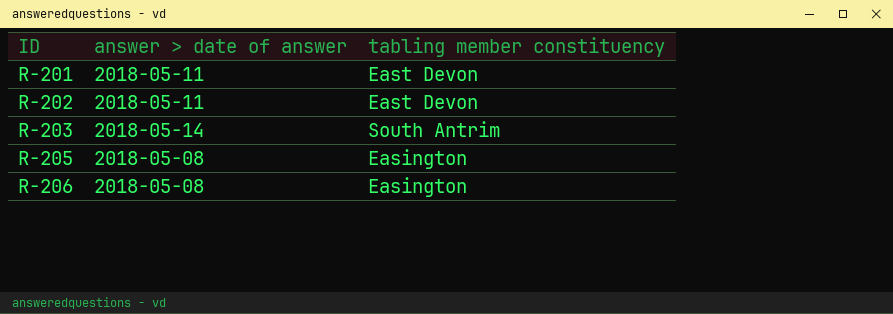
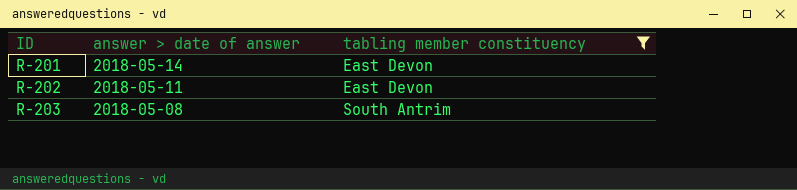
filter: none -> tabling member constituency != Easington
R-201 | answer > date of answer: 2018-05-11 -> 2018-05-14
R-203 | answer > date of answer: 2018-05-14 -> 2018-05-08

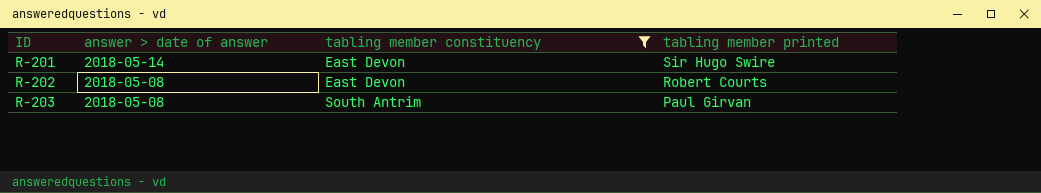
column tabling member printed | position: none -> 4
R-202 | answer > date of answer: 2018-05-11 -> 2018-05-08

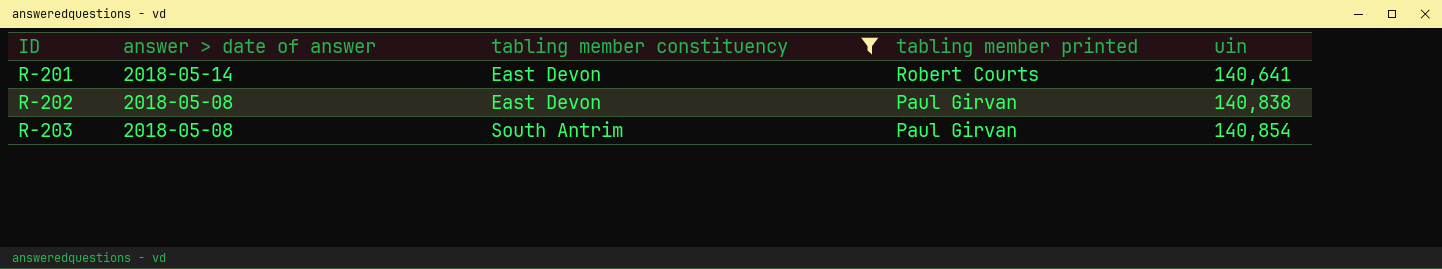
column uin | position: none -> 5
R-201 | tabling member printed: Sir Hugo Swire -> Robert Courts
R-202 | tabling member printed: Robert Courts -> Paul Girvan

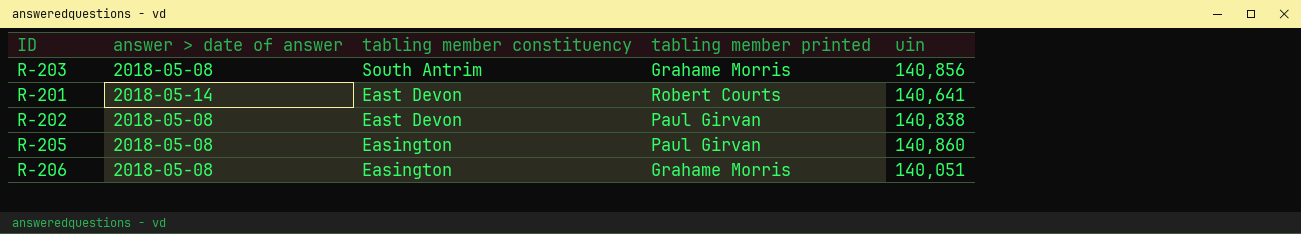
filter: tabling member constituency != Easington -> none
row order: ID ascending -> tabling member constituency descending
R-203 | tabling member printed: Paul Girvan -> Grahame Morris
R-203 | uin: 140,854 -> 140,856

